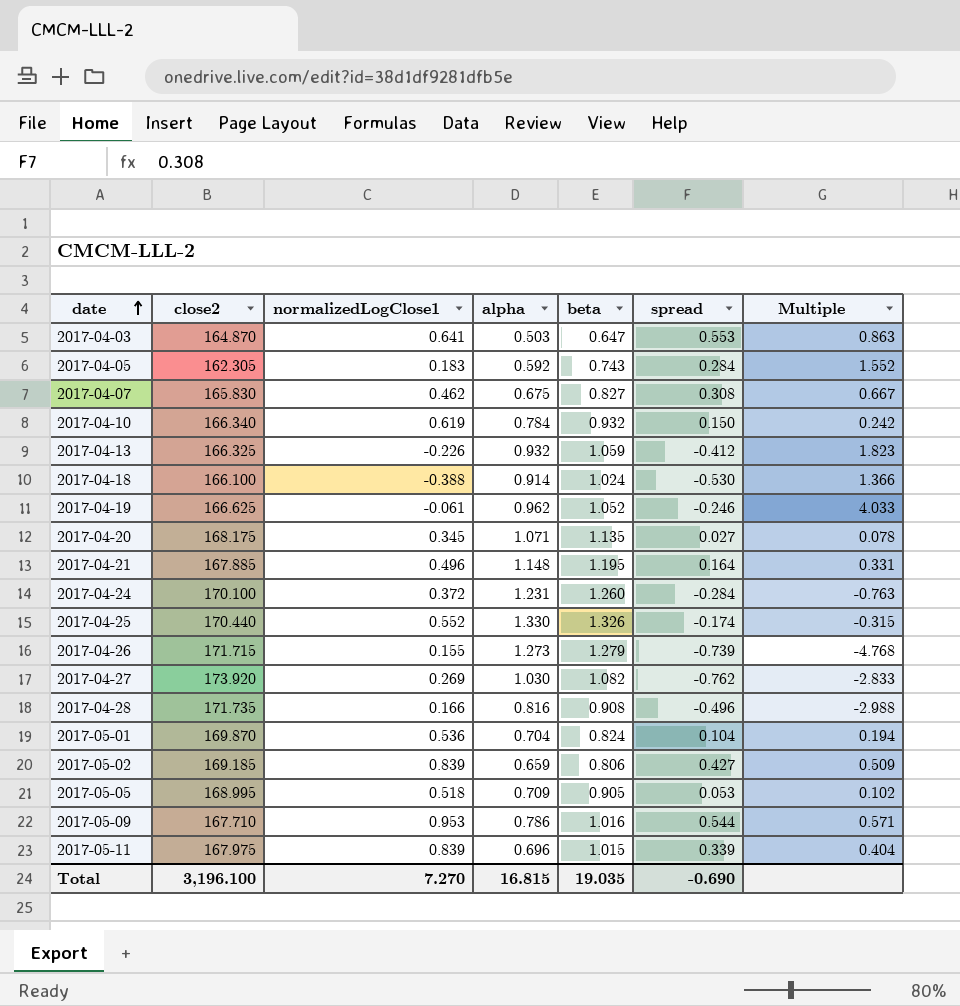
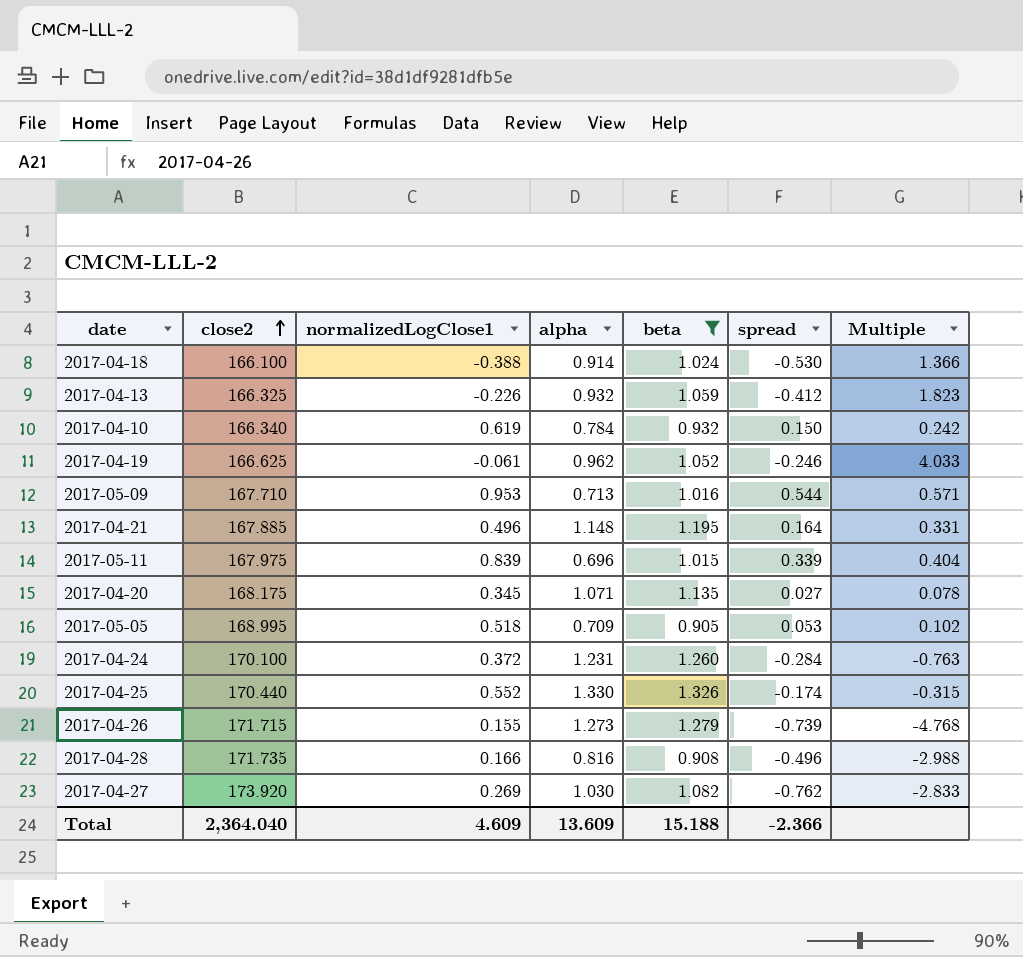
filter: none -> beta >= 0.905
row order: date ascending -> close2 ascending
2017-05-09 | alpha: 0.786 -> 0.713
Total | close2: 3,196.100 -> 2,364.040
Total | normalizedLogClose1: 7.270 -> 4.609
Total | alpha: 16.815 -> 13.609
Total | beta: 19.035 -> 15.188
Total | spread: -0.690 -> -2.366

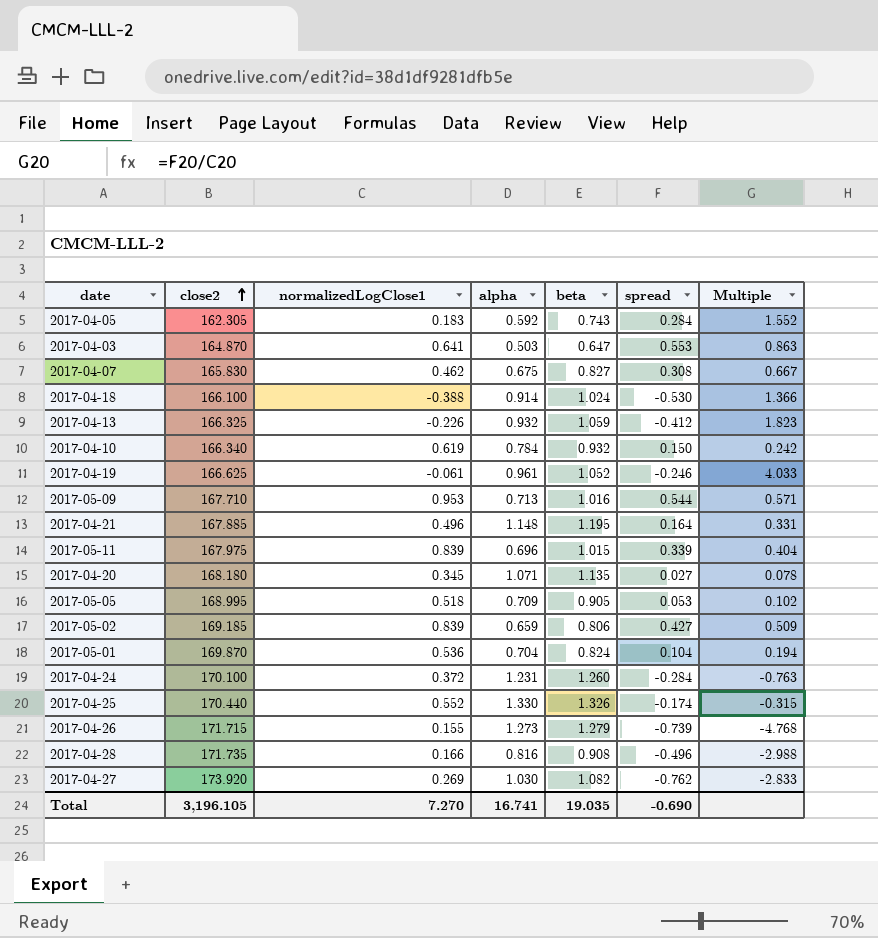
filter: beta >= 0.905 -> none
2017-04-19 | alpha: 0.962 -> 0.961
2017-04-20 | close2: 168.175 -> 168.180
Total | close2: 2,364.040 -> 3,196.105
Total | normalizedLogClose1: 4.609 -> 7.270
Total | alpha: 13.609 -> 16.741
Total | beta: 15.188 -> 19.035
Total | spread: -2.366 -> -0.690

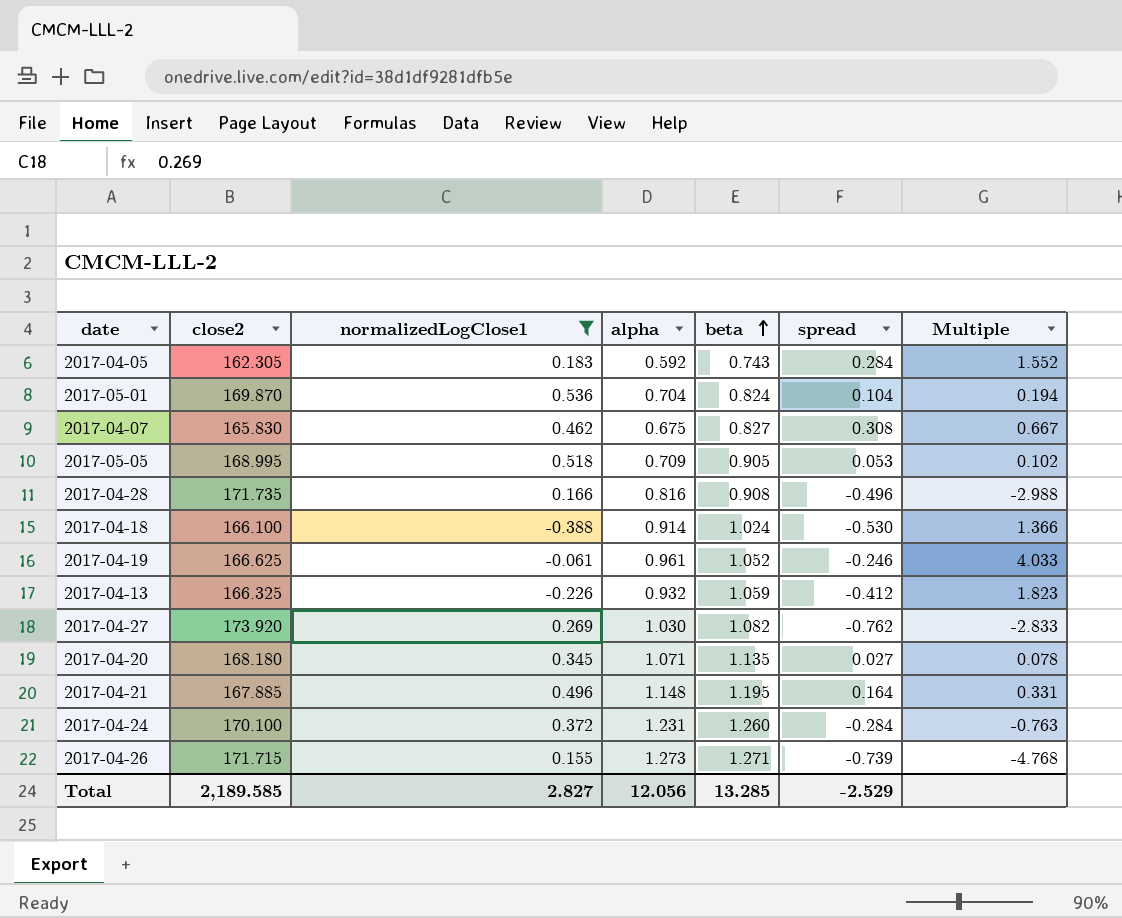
filter: none -> normalizedLogClose1 <= 0.536
row order: close2 ascending -> beta ascending
2017-04-26 | beta: 1.279 -> 1.271
Total | close2: 3,196.105 -> 2,189.585
Total | normalizedLogClose1: 7.270 -> 2.827
Total | alpha: 16.741 -> 12.056
Total | beta: 19.035 -> 13.285
Total | spread: -0.690 -> -2.529

